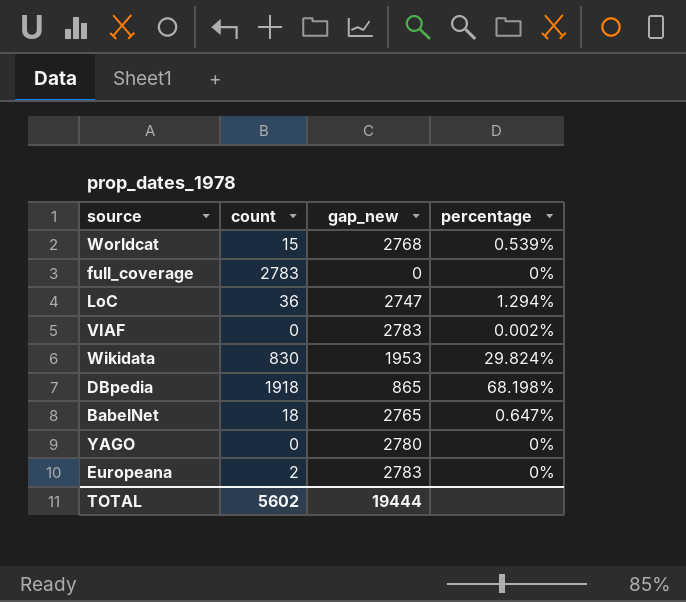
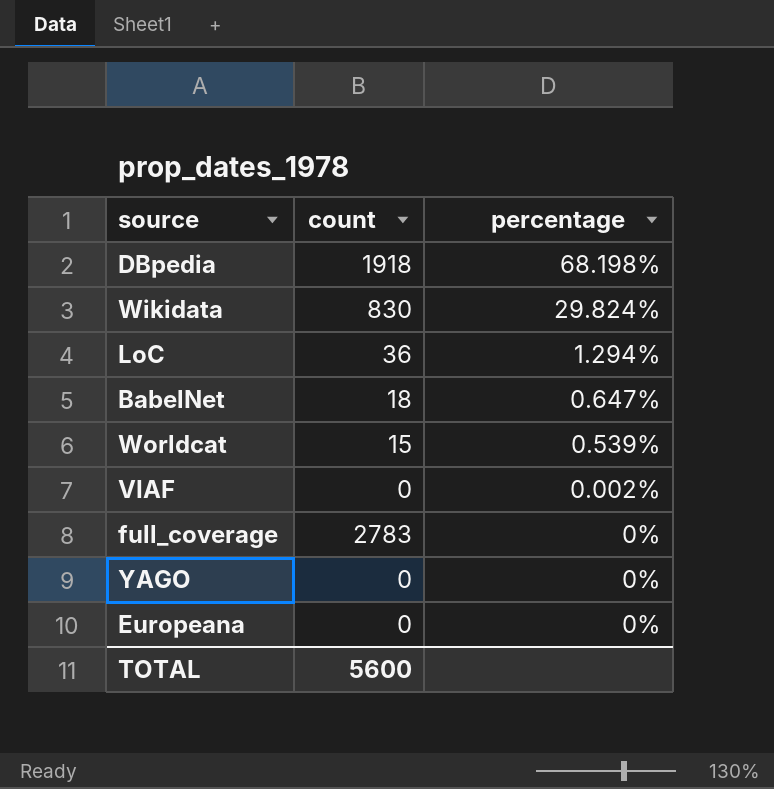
row order: none -> percentage descending
column gap_new | position: 3 -> none
Europeana | count: 2 -> 0
TOTAL | count: 5602 -> 5600

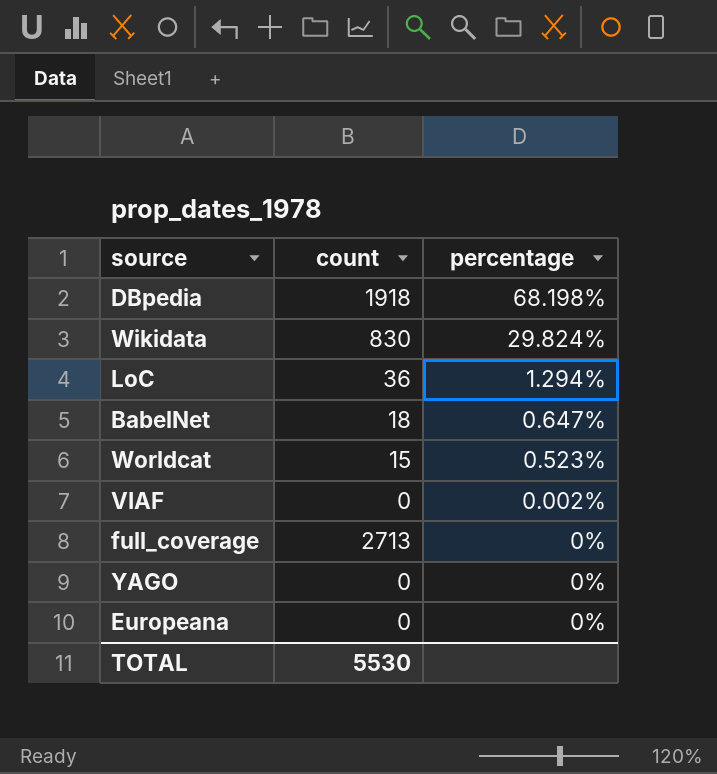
Worldcat | percentage: 0.539% -> 0.523%
full_coverage | count: 2783 -> 2713
TOTAL | count: 5600 -> 5530

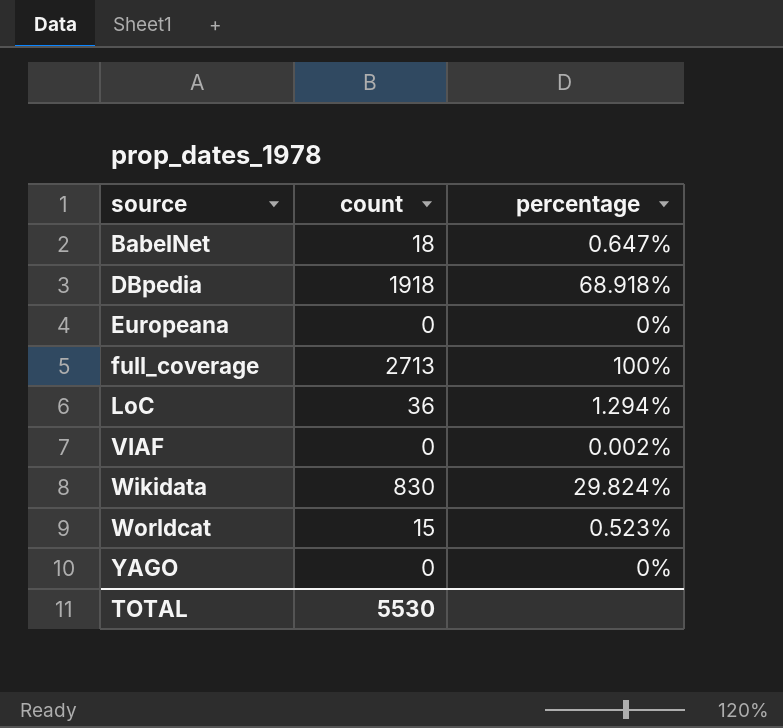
row order: percentage descending -> source ascending
DBpedia | percentage: 68.198% -> 68.918%
full_coverage | percentage: 0% -> 100%

